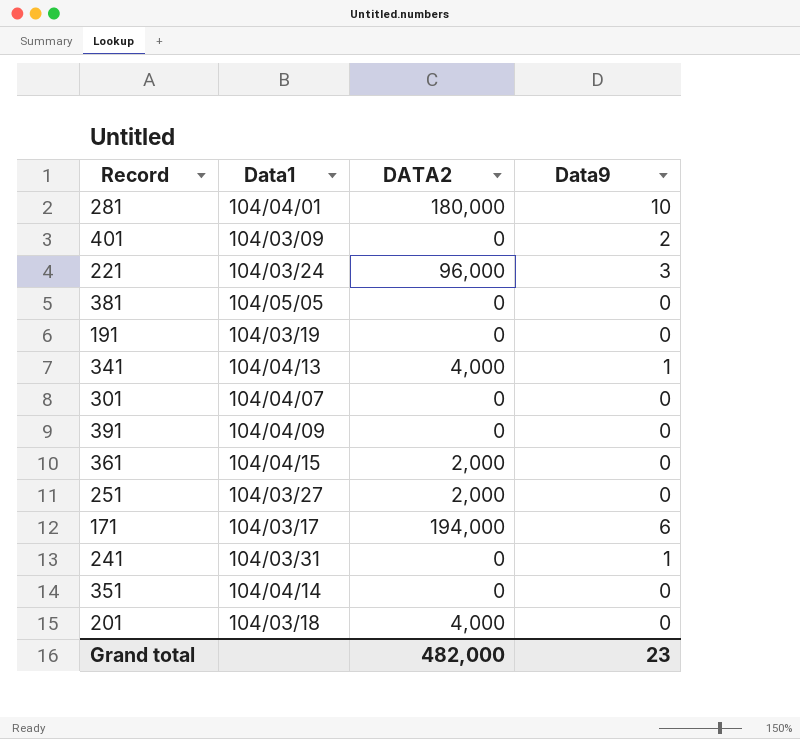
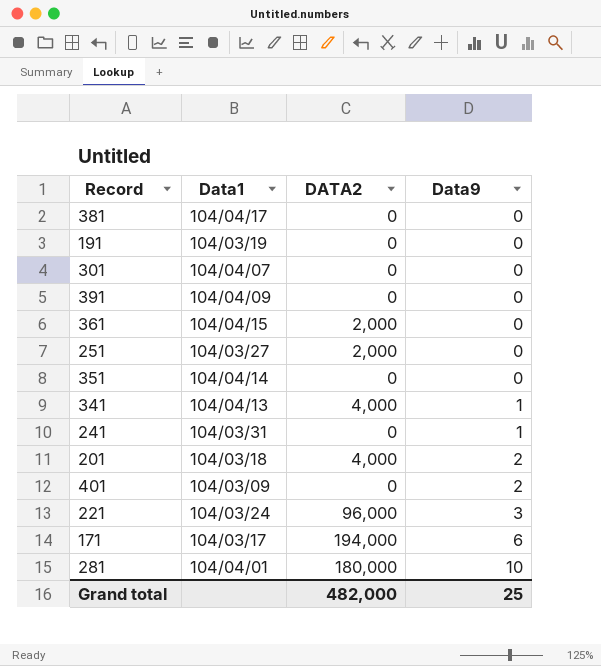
row order: none -> Data9 ascending
381 | Data1: 104/05/05 -> 104/04/17
201 | Data9: 0 -> 2
Grand total | Data9: 23 -> 25

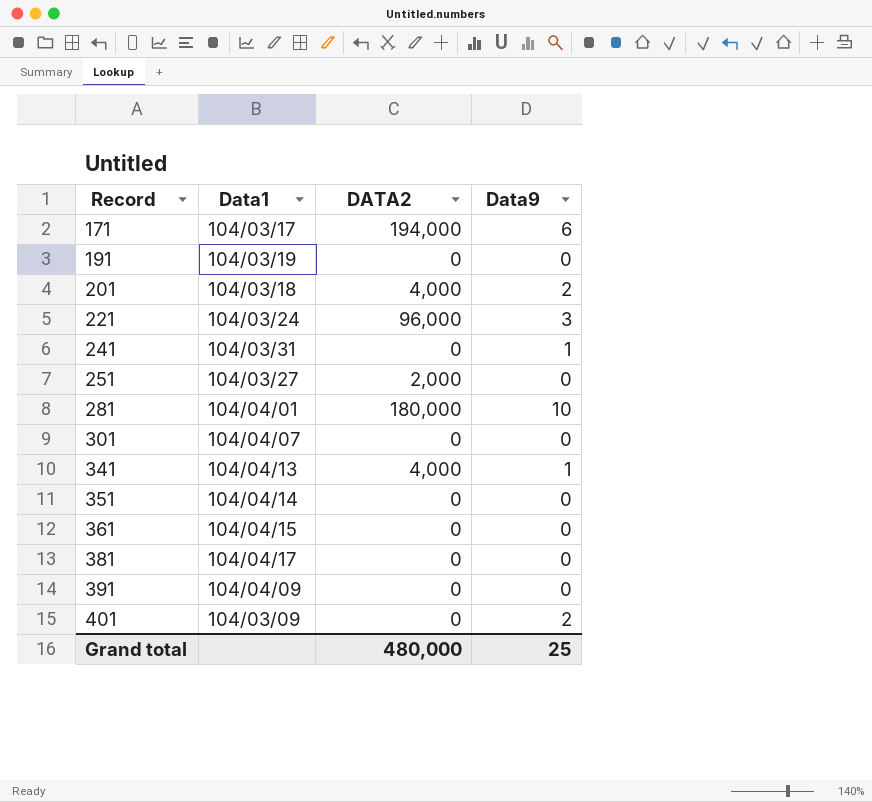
row order: Data9 ascending -> Record ascending
361 | DATA2: 2,000 -> 0
Grand total | DATA2: 482,000 -> 480,000

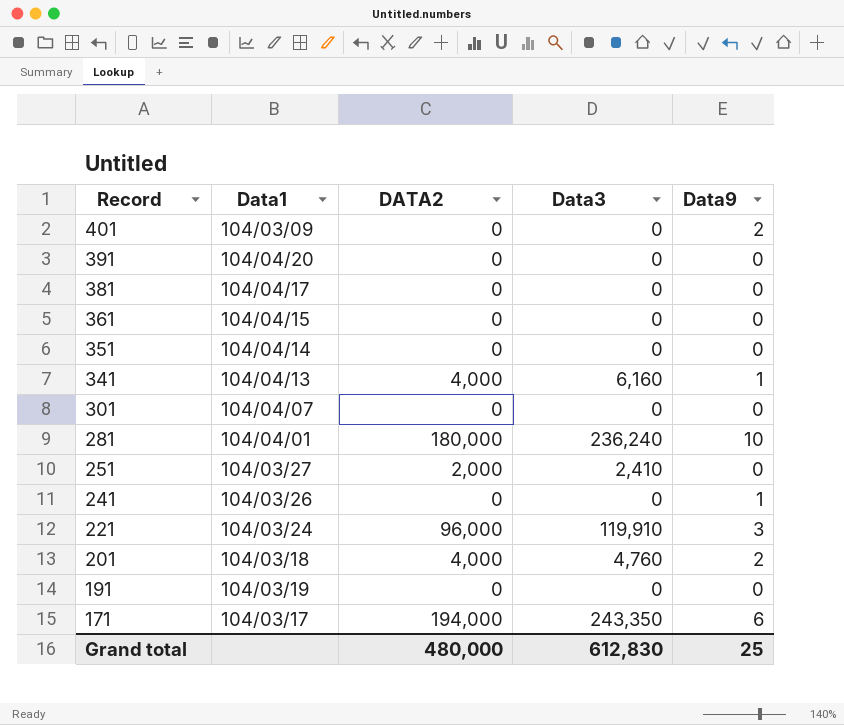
row order: Record ascending -> Record descending
column Data3 | position: none -> 4
391 | Data1: 104/04/09 -> 104/04/20
241 | Data1: 104/03/31 -> 104/03/26

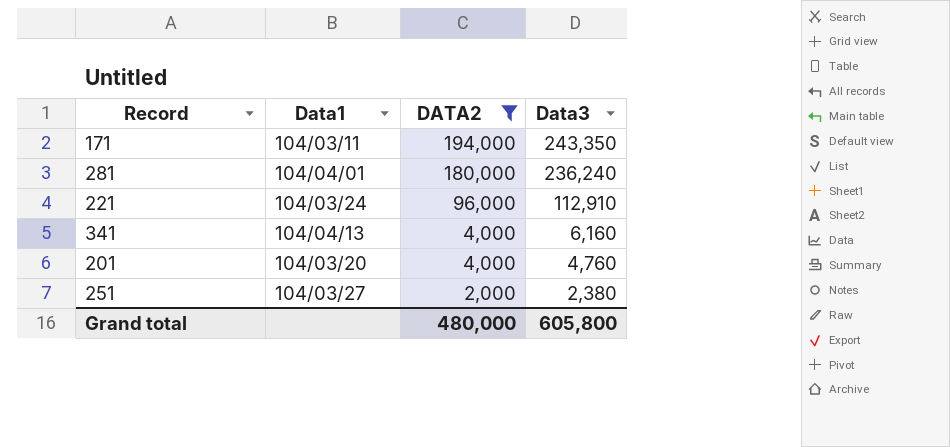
filter: none -> DATA2 != 0
row order: Record descending -> DATA2 descending
column Data9 | position: 5 -> none
171 | Data1: 104/03/17 -> 104/03/11
221 | Data3: 119,910 -> 112,910
201 | Data1: 104/03/18 -> 104/03/20
251 | Data3: 2,410 -> 2,380
Grand total | Data3: 612,830 -> 605,800

